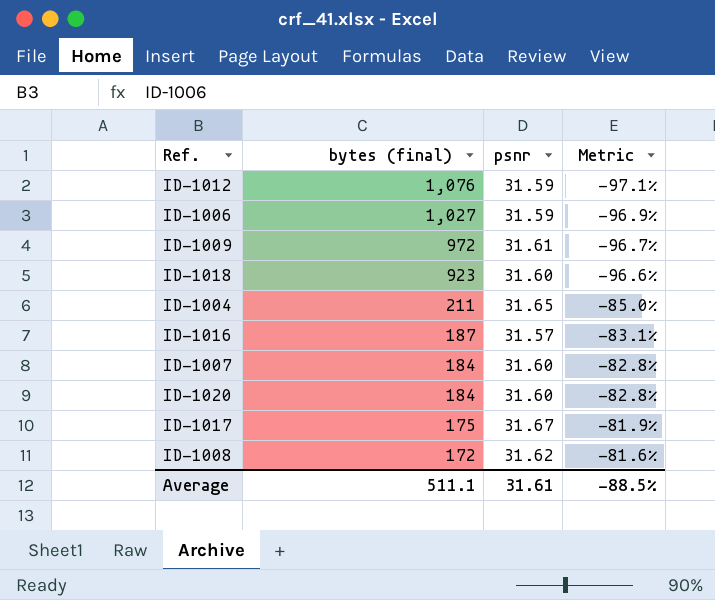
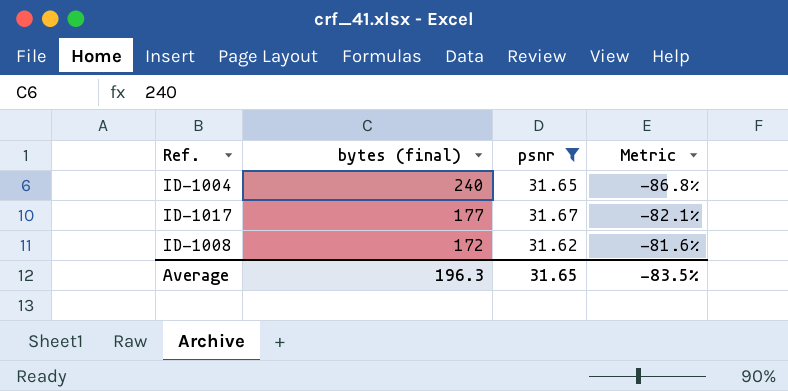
filter: none -> psnr >= 31.62
ID-1004 | bytes (final): 211 -> 240
ID-1004 | Metric: -85.0% -> -86.8%
ID-1017 | bytes (final): 175 -> 177
ID-1017 | Metric: -81.9% -> -82.1%
Average | bytes (final): 511.1 -> 196.3
Average | psnr: 31.61 -> 31.65
Average | Metric: -88.5% -> -83.5%

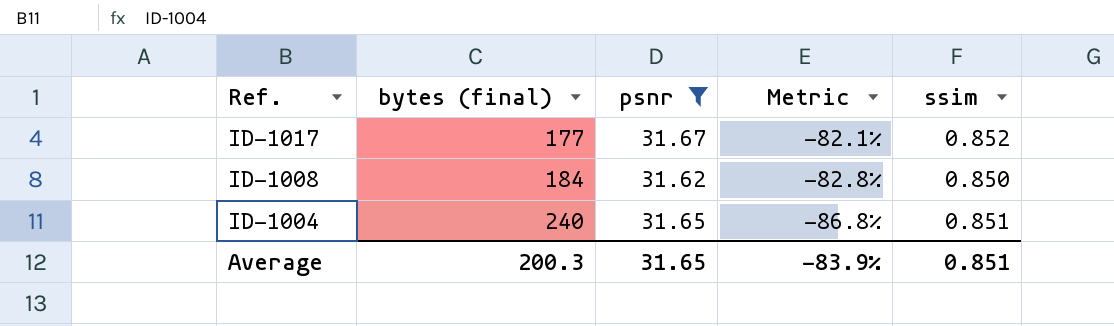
row order: bytes (final) descending -> Ref. descending
column ssim | position: none -> 5
ID-1008 | bytes (final): 172 -> 184
ID-1008 | Metric: -81.6% -> -82.8%
Average | bytes (final): 196.3 -> 200.3
Average | Metric: -83.5% -> -83.9%

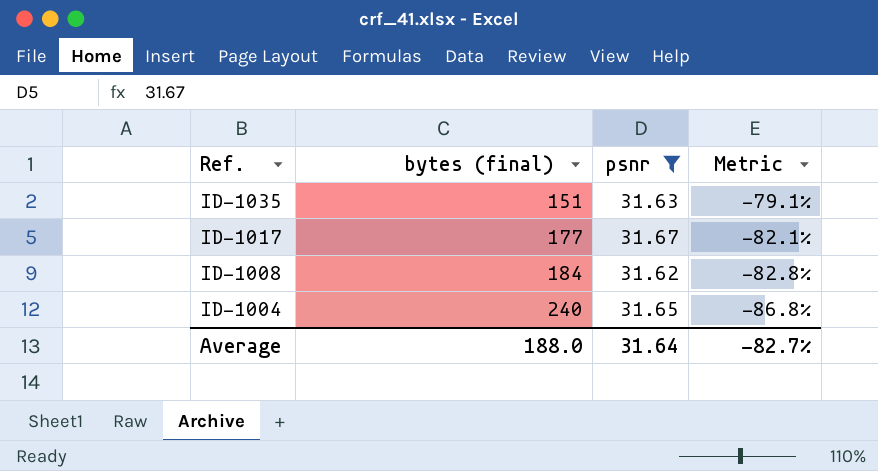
column ssim | position: 5 -> none
row ID-1035: none -> 151 | 31.63 | -79.1%
Average | bytes (final): 200.3 -> 188.0
Average | psnr: 31.65 -> 31.64
Average | Metric: -83.9% -> -82.7%

